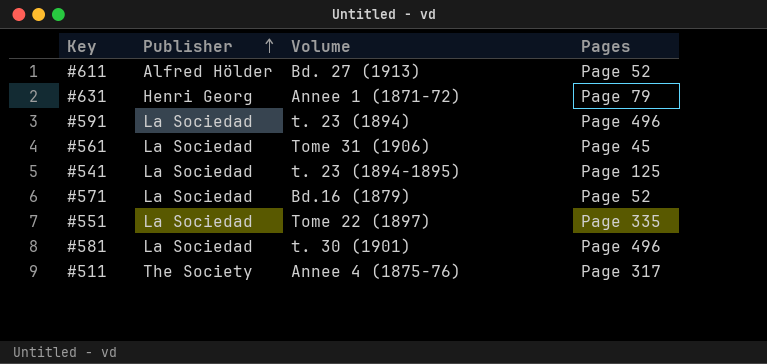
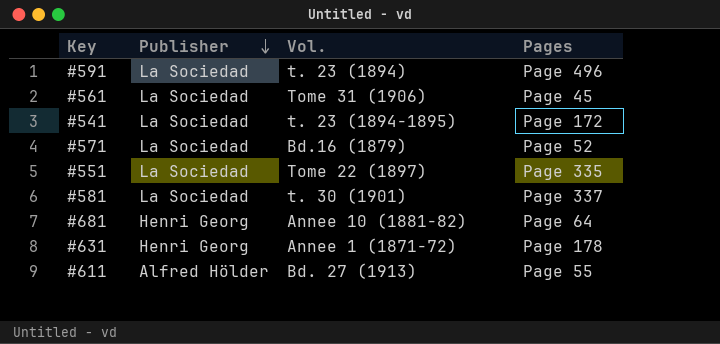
row order: Publisher ascending -> Publisher descending
column name: Volume -> Vol.
row #511: The Society | Annee 4 (1875-76) | Page 317 -> none
#541 | Pages: Page 125 -> Page 172
#581 | Pages: Page 496 -> Page 337
row #681: none -> Henri Georg | Annee 10 (1881-82) | Page 64
#631 | Pages: Page 79 -> Page 178
#611 | Pages: Page 52 -> Page 55

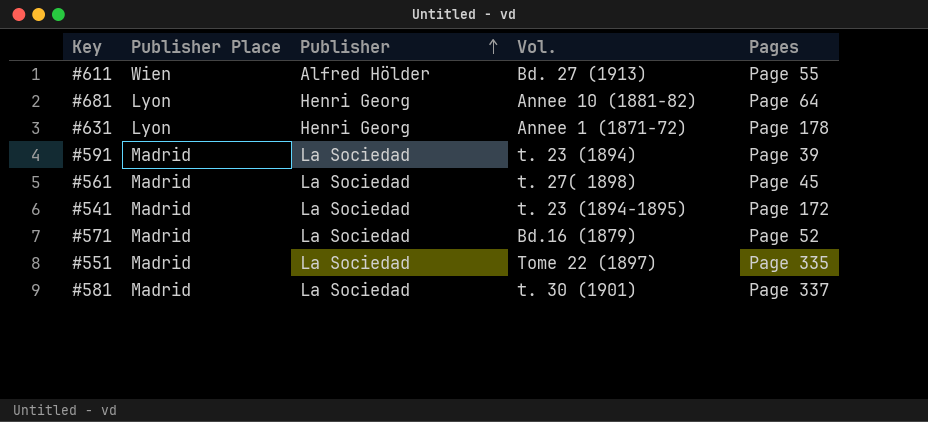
row order: Publisher descending -> Publisher ascending
column Publisher Place | position: none -> 2
#591 | Pages: Page 496 -> Page 39
#561 | Vol.: Tome 31 (1906) -> t. 27( 1898)

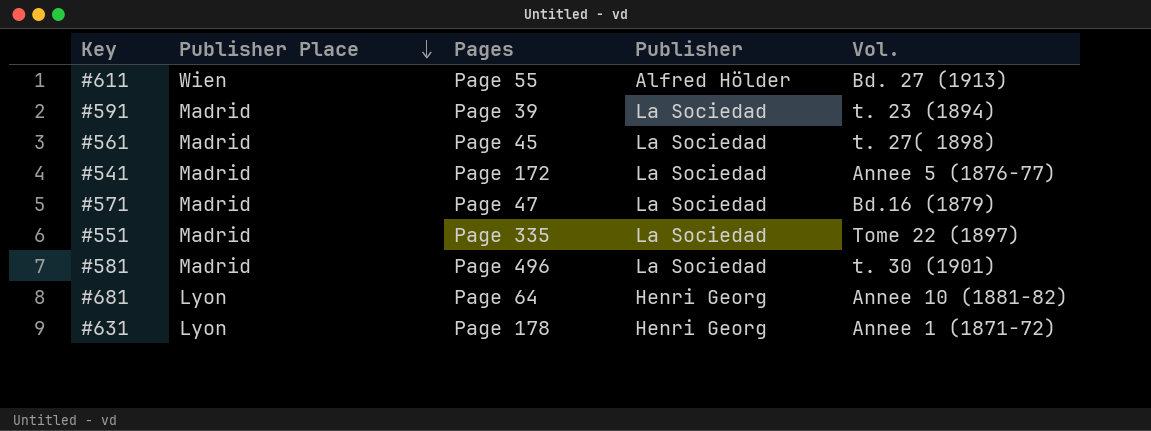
row order: Publisher ascending -> Publisher Place descending
column Pages | position: 5 -> 3
#541 | Vol.: t. 23 (1894-1895) -> Annee 5 (1876-77)
#571 | Pages: Page 52 -> Page 47
#581 | Pages: Page 337 -> Page 496

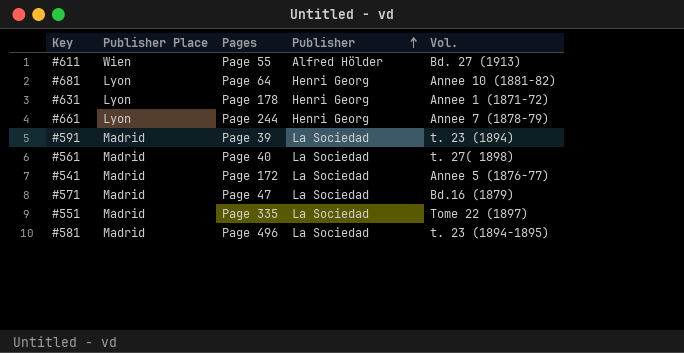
row order: Publisher Place descending -> Publisher ascending
row #661: none -> Lyon | Page 244 | Henri Georg | Annee 7 (1878-79)
#561 | Pages: Page 45 -> Page 40
#581 | Vol.: t. 30 (1901) -> t. 23 (1894-1895)

